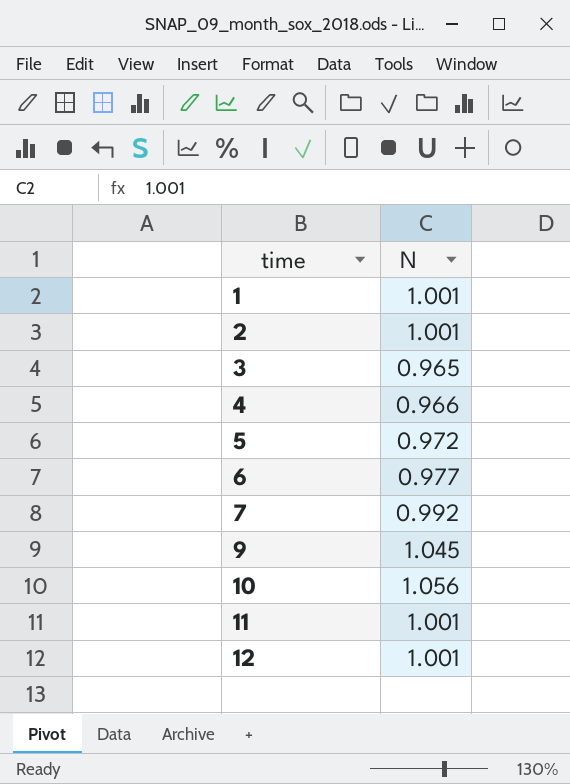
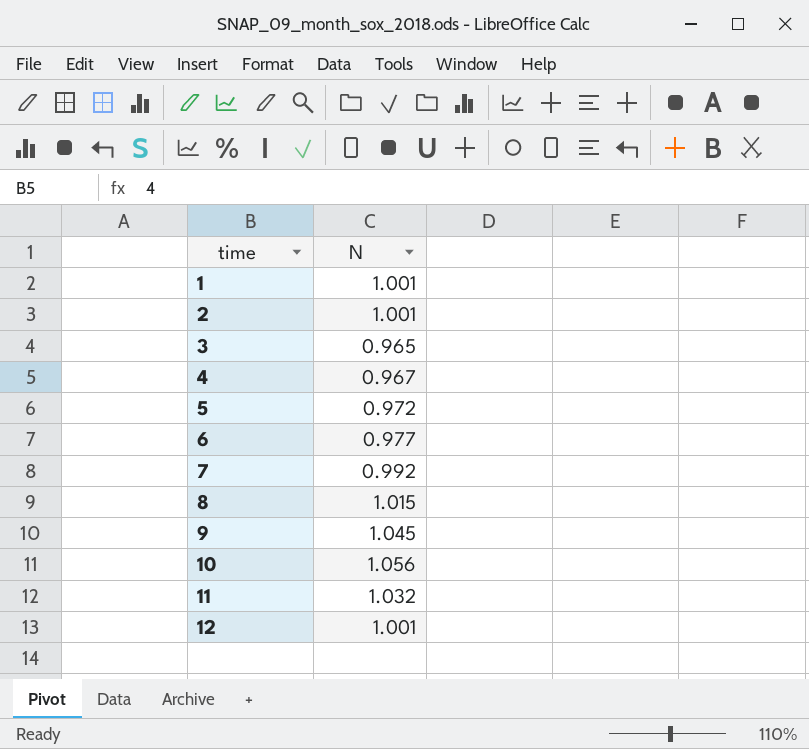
4 | N: 0.966 -> 0.967
row 8: none -> 1.015
11 | N: 1.001 -> 1.032

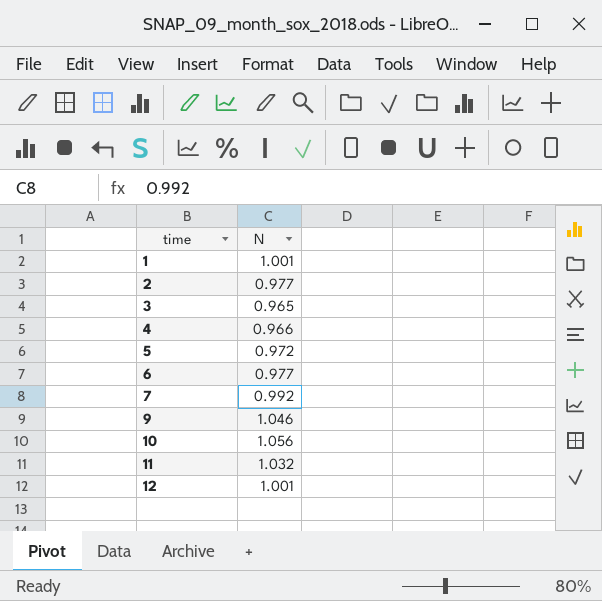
row 8: 1.015 -> none
2 | N: 1.001 -> 0.977
4 | N: 0.967 -> 0.966
9 | N: 1.045 -> 1.046

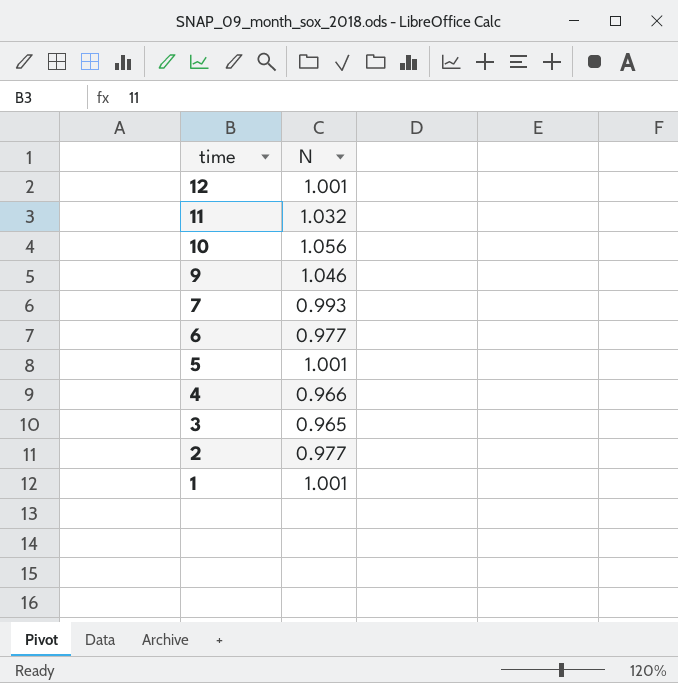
row order: time ascending -> time descending
7 | N: 0.992 -> 0.993
5 | N: 0.972 -> 1.001

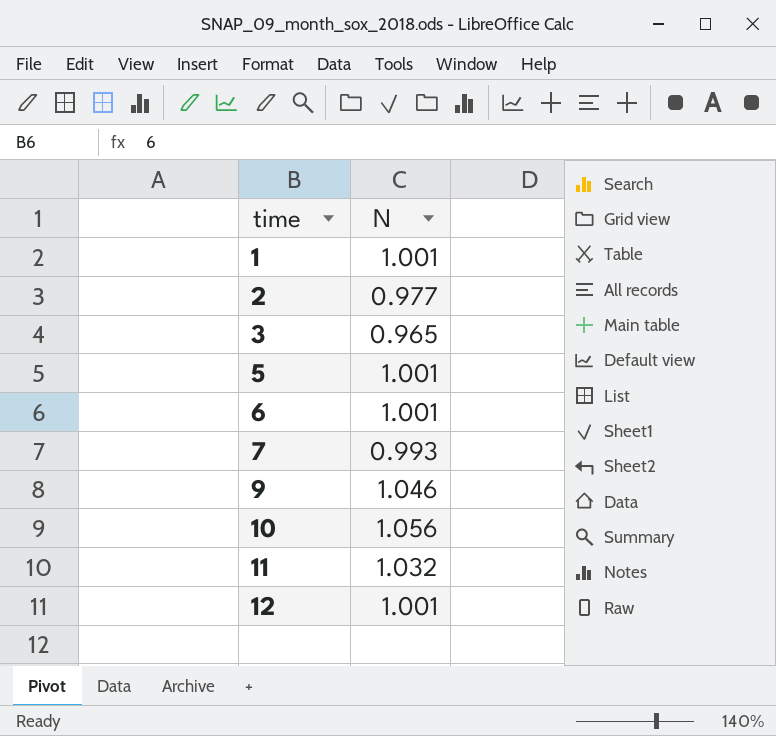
row order: time descending -> time ascending
row 4: 0.966 -> none
6 | N: 0.977 -> 1.001

